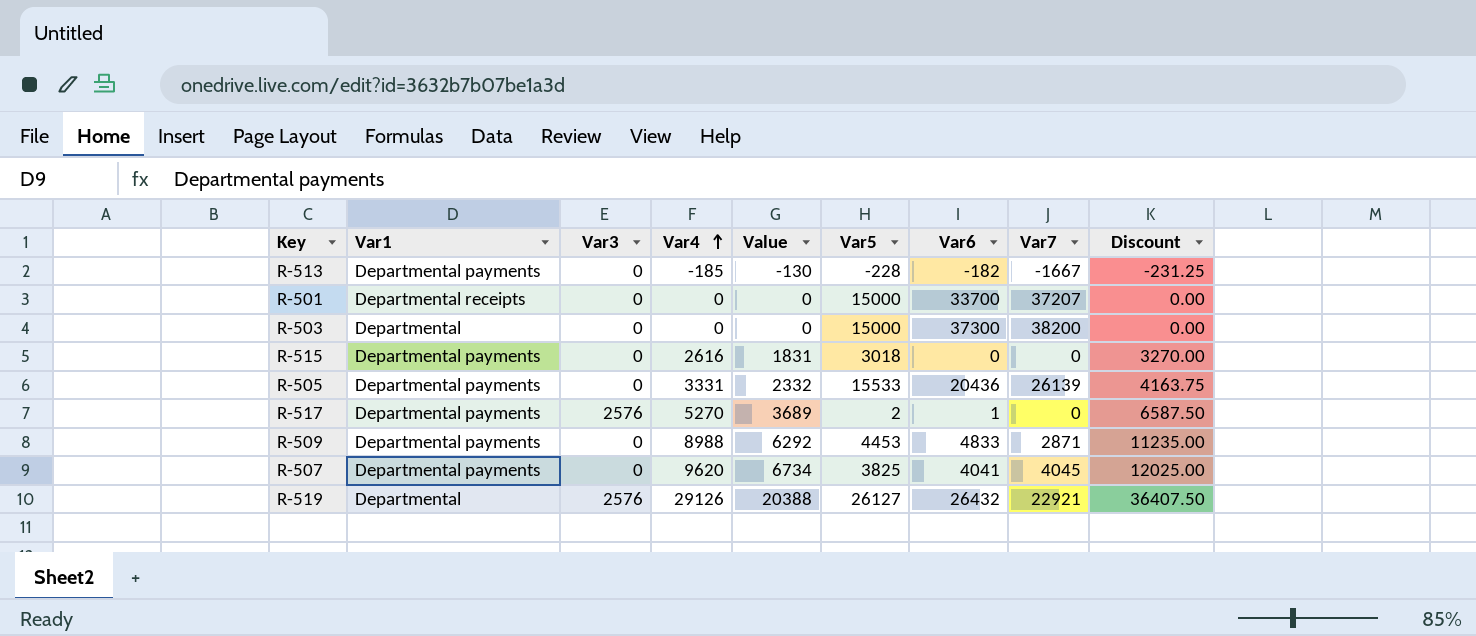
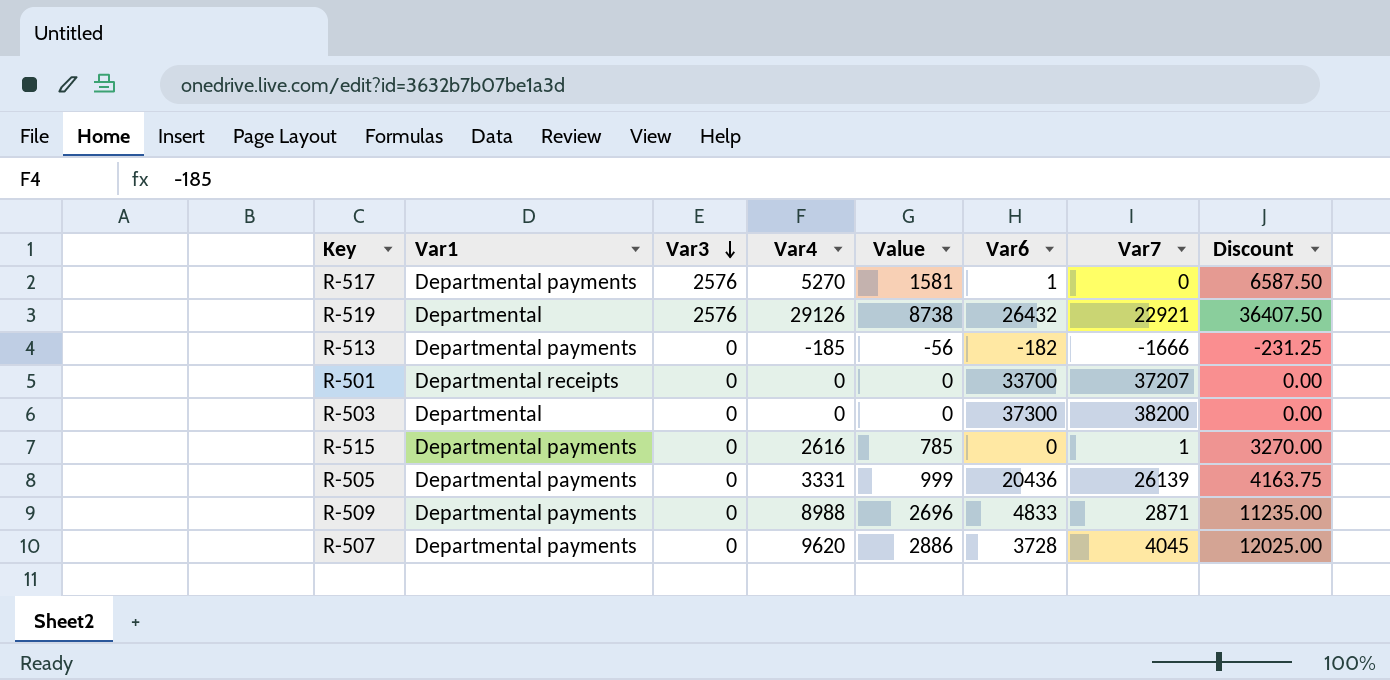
row order: Var4 ascending -> Var3 descending
column Var5 | position: 6 -> none
column Value | formula: [Var4] * 0.7 -> [Var4] * 0.3
R-513 | Var7: -1667 -> -1666
R-515 | Var7: 0 -> 1
R-507 | Var6: 4041 -> 3728

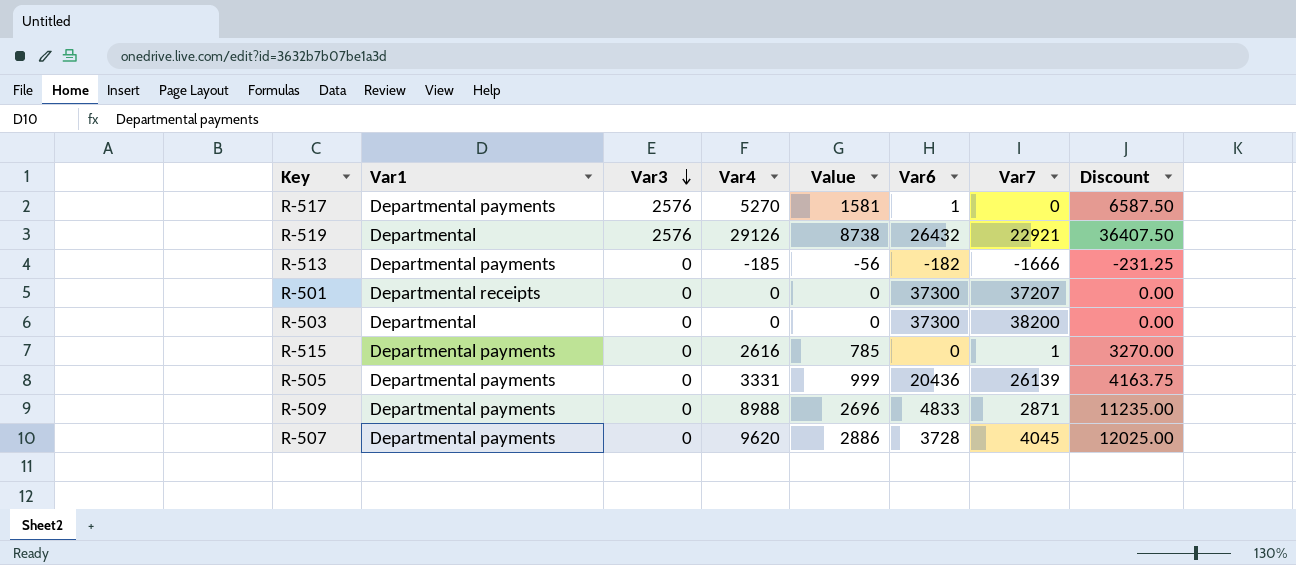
R-501 | Var6: 33700 -> 37300

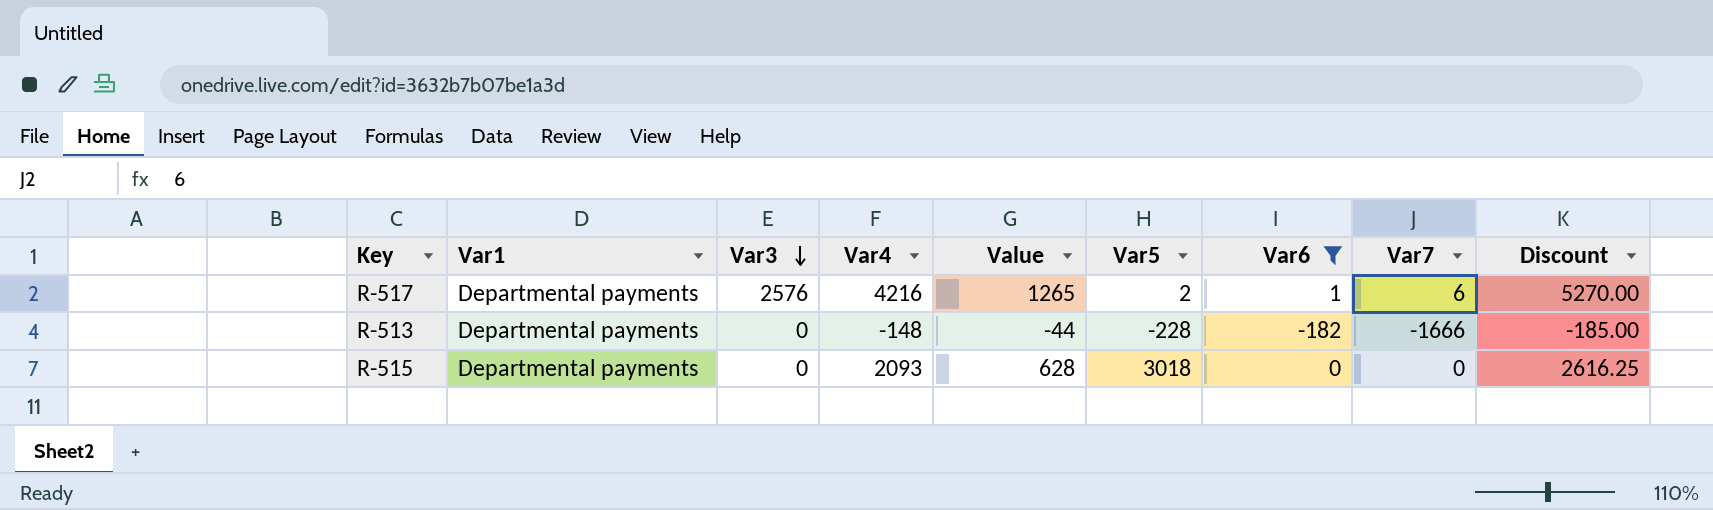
filter: none -> Var6 <= 1
column Var5 | position: none -> 6
R-517 | Var4: 5270 -> 4216
R-517 | Value: 1581 -> 1265
R-517 | Var7: 0 -> 6
R-517 | Discount: 6587.50 -> 5270.00
R-513 | Var4: -185 -> -148
R-513 | Value: -56 -> -44
R-513 | Discount: -231.25 -> -185.00
R-515 | Var4: 2616 -> 2093
R-515 | Value: 785 -> 628
R-515 | Var7: 1 -> 0
R-515 | Discount: 3270.00 -> 2616.25

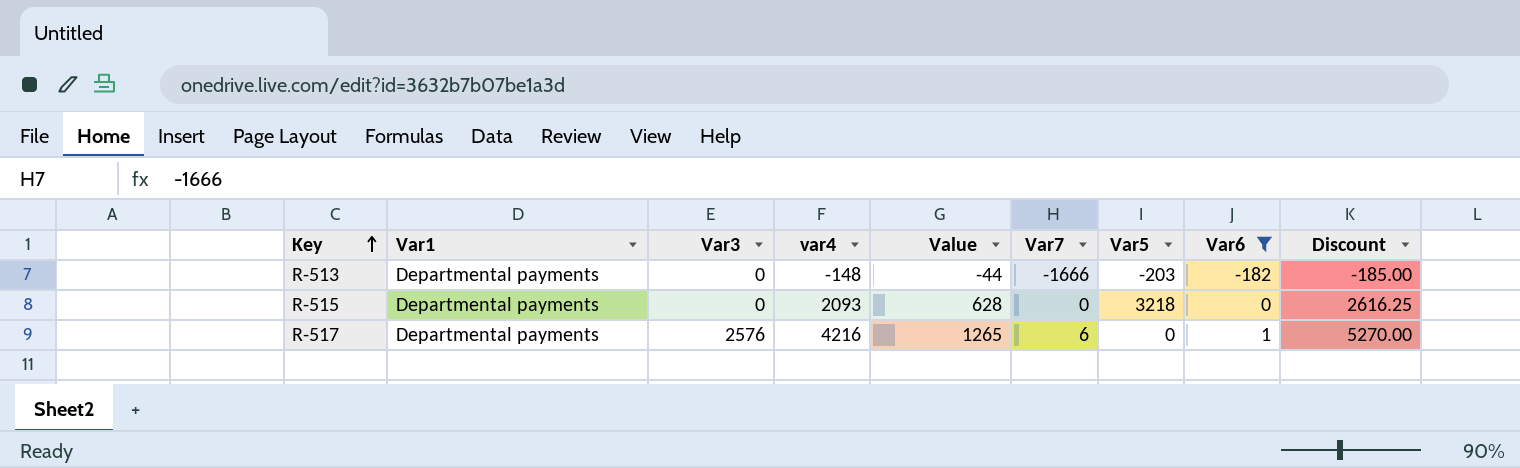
row order: Var3 descending -> Key ascending
column name: Var4 -> var4
column Var7 | position: 8 -> 6
R-513 | Var5: -228 -> -203
R-515 | Var5: 3018 -> 3218
R-517 | Var5: 2 -> 0

